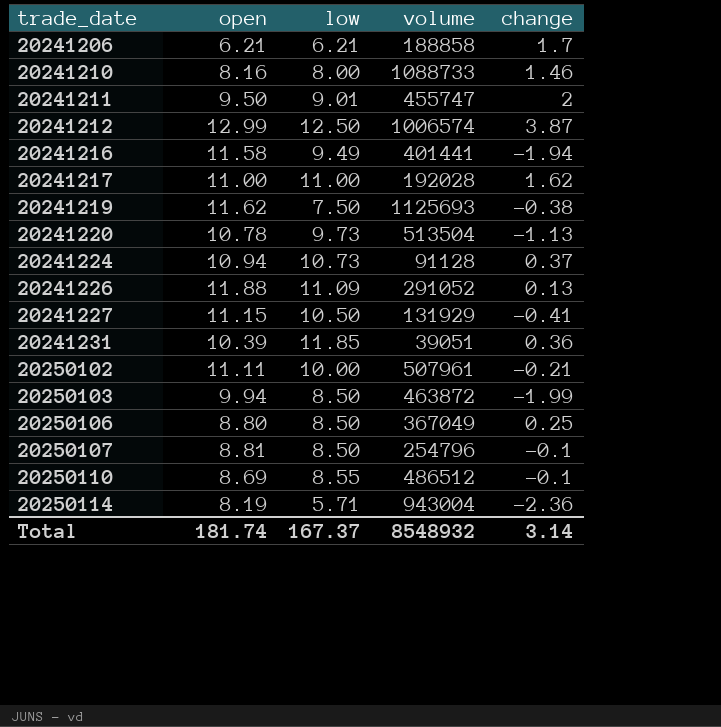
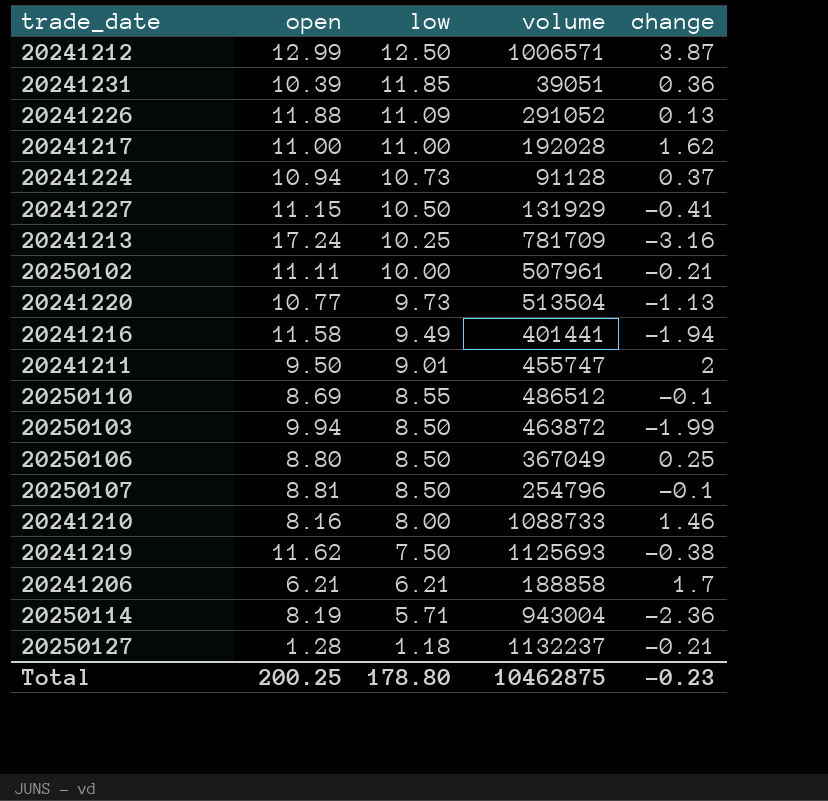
row order: trade_date ascending -> low descending
20241212 | volume: 1006574 -> 1006571
row 20241213: none -> 17.24 | 10.25 | 781709 | -3.16
20241220 | open: 10.78 -> 10.77
row 20250127: none -> 1.28 | 1.18 | 1132237 | -0.21
Total | open: 181.74 -> 200.25
Total | low: 167.37 -> 178.80
Total | volume: 8548932 -> 10462875
Total | change: 3.14 -> -0.23

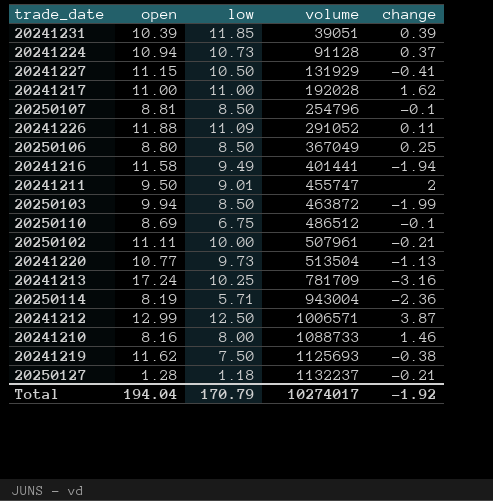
row order: low descending -> volume ascending
row 20241206: 6.21 | 6.21 | 188858 | 1.7 -> none
20241231 | change: 0.36 -> 0.39
20241226 | change: 0.13 -> 0.11
20250110 | low: 8.55 -> 6.75
Total | open: 200.25 -> 194.04
Total | low: 178.80 -> 170.79
Total | volume: 10462875 -> 10274017
Total | change: -0.23 -> -1.92

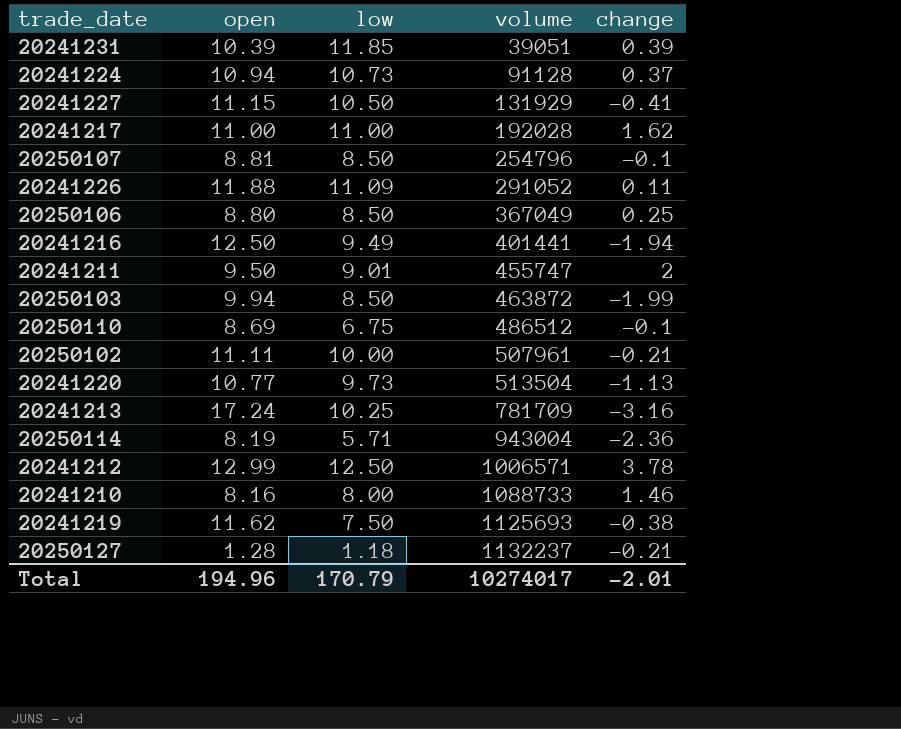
20241216 | open: 11.58 -> 12.50
20241212 | change: 3.87 -> 3.78
Total | open: 194.04 -> 194.96
Total | change: -1.92 -> -2.01

